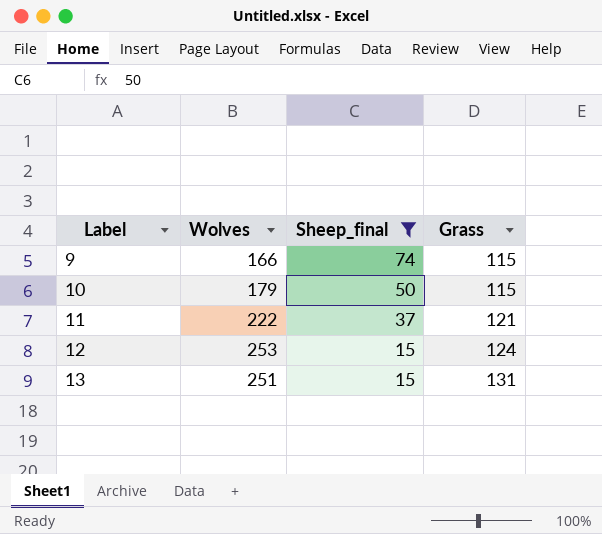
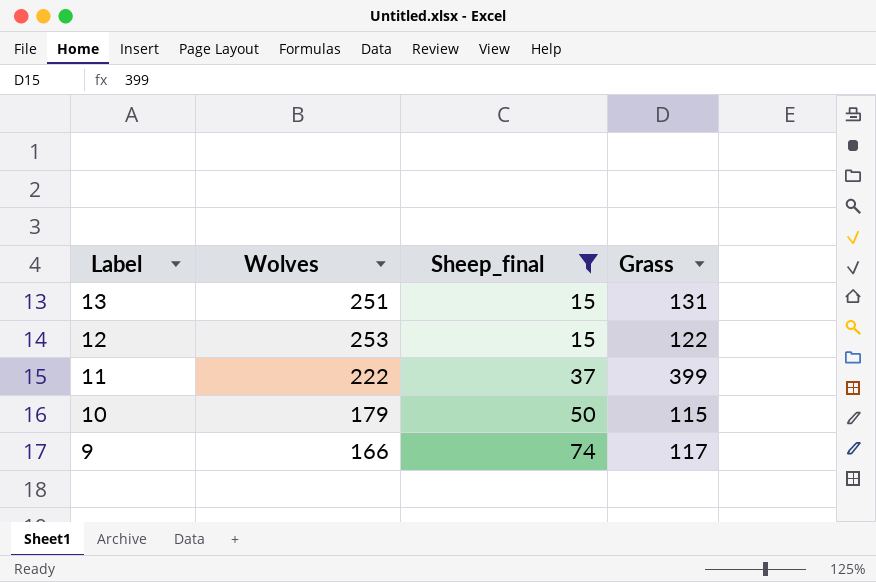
row order: Label ascending -> Label descending
12 | Grass: 124 -> 122
11 | Grass: 121 -> 399
9 | Grass: 115 -> 117

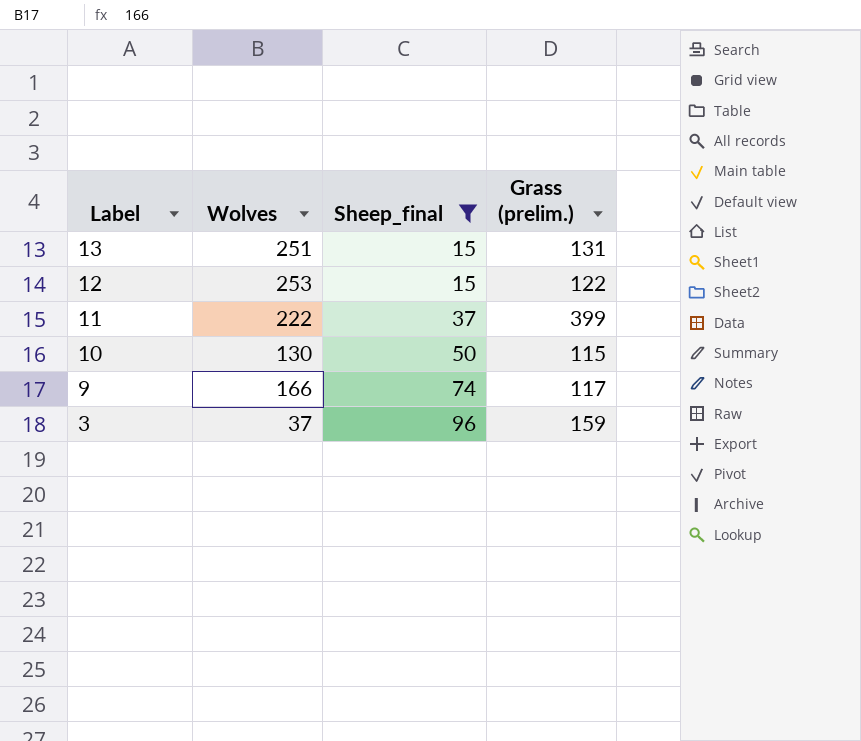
column name: Grass -> Grass (prelim.)
10 | Wolves: 179 -> 130
row 3: none -> 37 | 96 | 159

